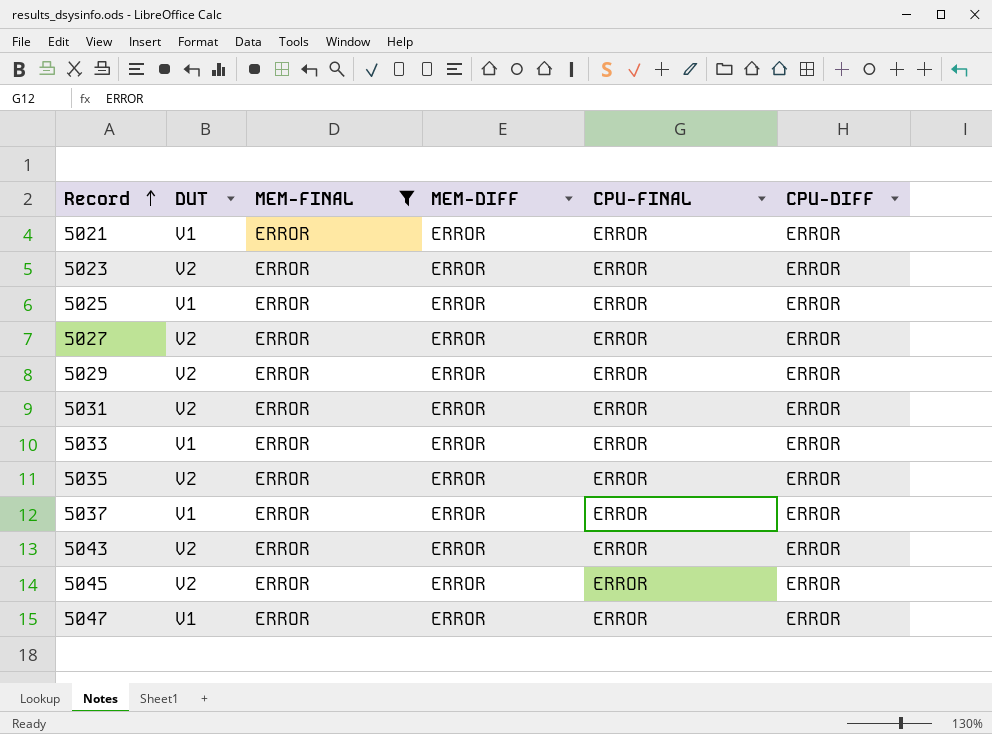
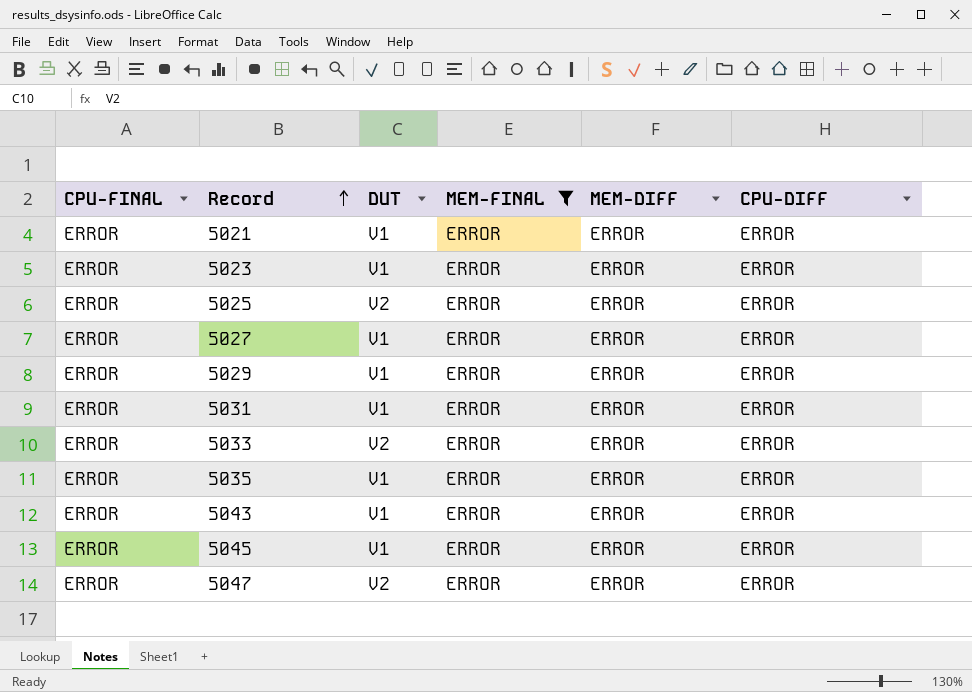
column CPU-FINAL | position: 5 -> 1
row 5037: V1 | ERROR | ERROR | ERROR | ERROR -> none
5023 | DUT: V2 -> V1
5025 | DUT: V1 -> V2
5027 | DUT: V2 -> V1
5029 | DUT: V2 -> V1
5031 | DUT: V2 -> V1
5033 | DUT: V1 -> V2
5035 | DUT: V2 -> V1
5043 | DUT: V2 -> V1
5045 | DUT: V2 -> V1
5047 | DUT: V1 -> V2

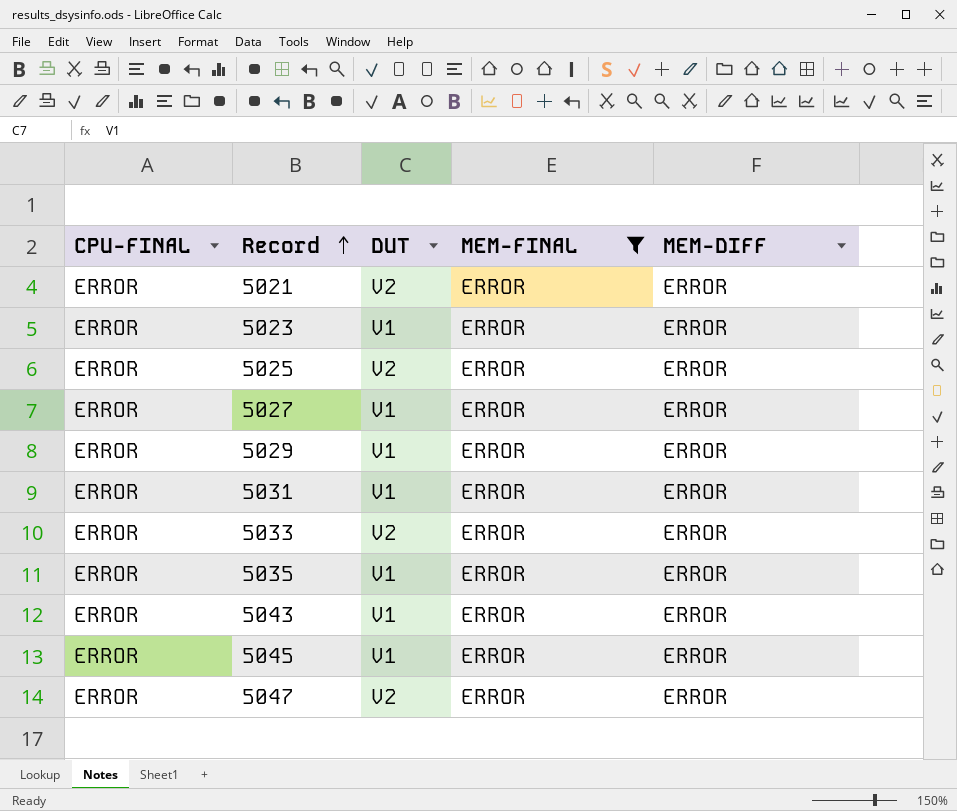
column CPU-DIFF | position: 6 -> none
5021 | DUT: V1 -> V2

